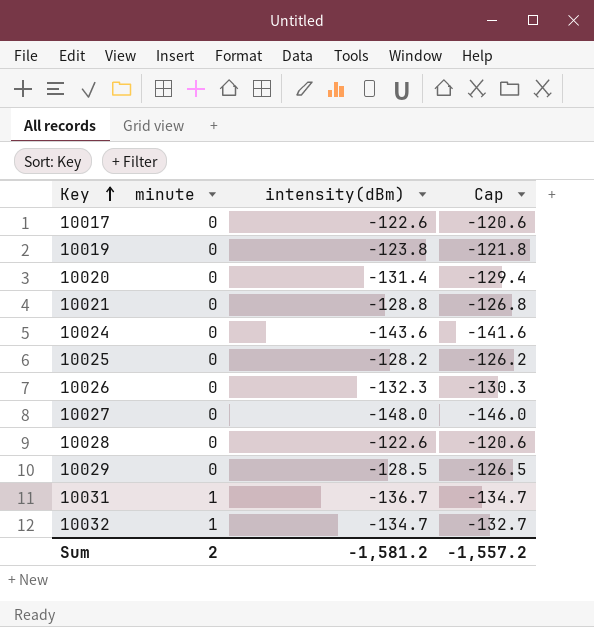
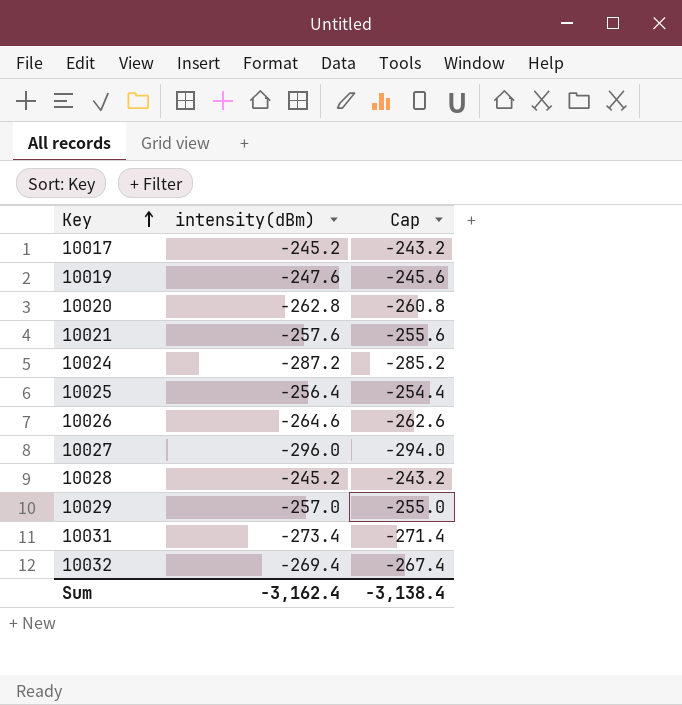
column minute | position: 2 -> none
10017 | intensity(dBm): -122.6 -> -245.2
10017 | Cap: -120.6 -> -243.2
10019 | intensity(dBm): -123.8 -> -247.6
10019 | Cap: -121.8 -> -245.6
10020 | intensity(dBm): -131.4 -> -262.8
10020 | Cap: -129.4 -> -260.8
10021 | intensity(dBm): -128.8 -> -257.6
10021 | Cap: -126.8 -> -255.6
10024 | intensity(dBm): -143.6 -> -287.2
10024 | Cap: -141.6 -> -285.2
10025 | intensity(dBm): -128.2 -> -256.4
10025 | Cap: -126.2 -> -254.4
10026 | intensity(dBm): -132.3 -> -264.6
10026 | Cap: -130.3 -> -262.6
10027 | intensity(dBm): -148.0 -> -296.0
10027 | Cap: -146.0 -> -294.0
10028 | intensity(dBm): -122.6 -> -245.2
10028 | Cap: -120.6 -> -243.2
10029 | intensity(dBm): -128.5 -> -257.0
10029 | Cap: -126.5 -> -255.0
10031 | intensity(dBm): -136.7 -> -273.4
10031 | Cap: -134.7 -> -271.4
10032 | intensity(dBm): -134.7 -> -269.4
10032 | Cap: -132.7 -> -267.4
Sum | intensity(dBm): -1,581.2 -> -3,162.4
Sum | Cap: -1,557.2 -> -3,138.4

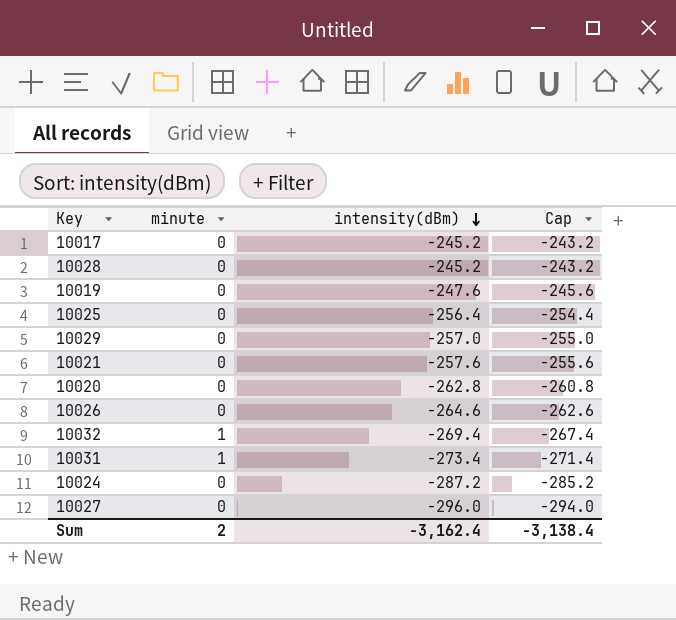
row order: Key ascending -> intensity(dBm) descending
column minute | position: none -> 2

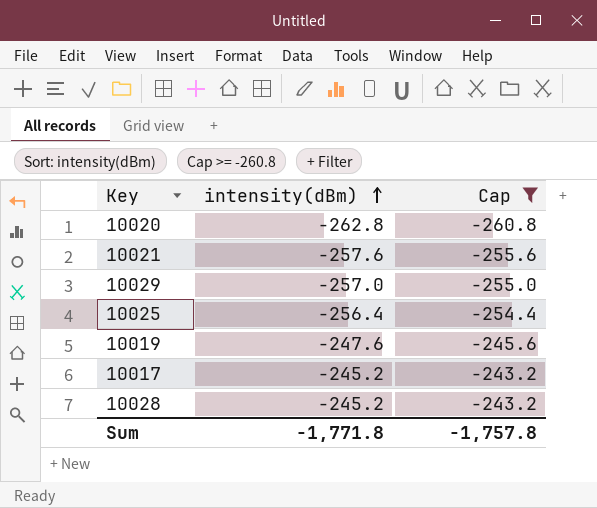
filter: none -> Cap >= -260.8
row order: intensity(dBm) descending -> intensity(dBm) ascending
column minute | position: 2 -> none
Sum | intensity(dBm): -3,162.4 -> -1,771.8
Sum | Cap: -3,138.4 -> -1,757.8

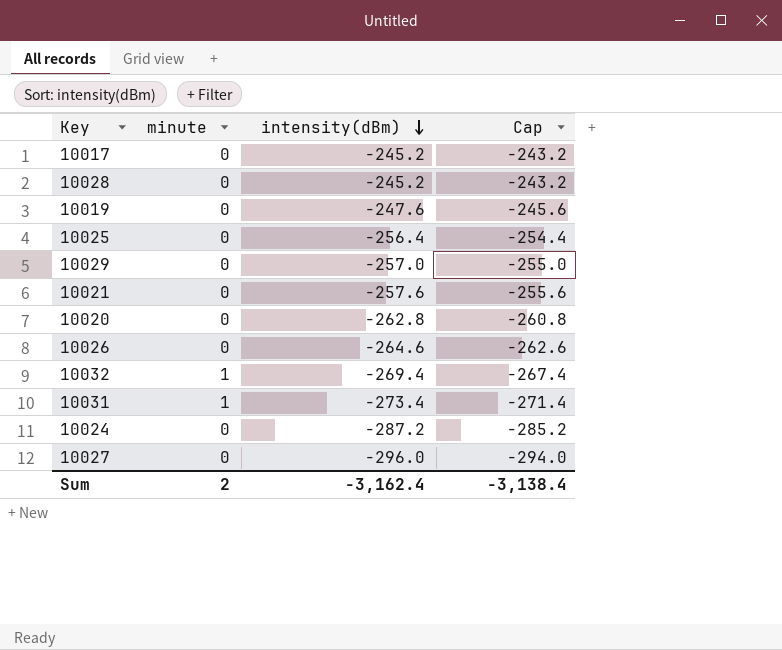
filter: Cap >= -260.8 -> none
row order: intensity(dBm) ascending -> intensity(dBm) descending
column minute | position: none -> 2
Sum | intensity(dBm): -1,771.8 -> -3,162.4
Sum | Cap: -1,757.8 -> -3,138.4

